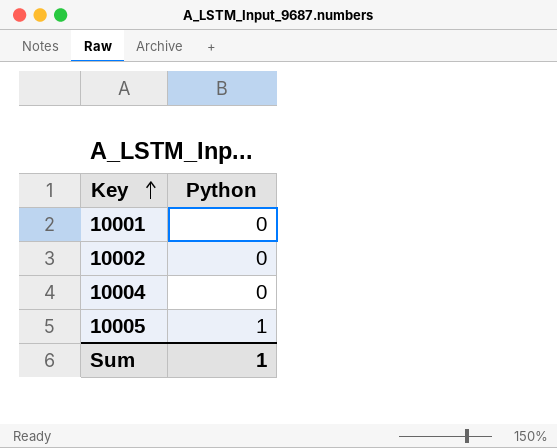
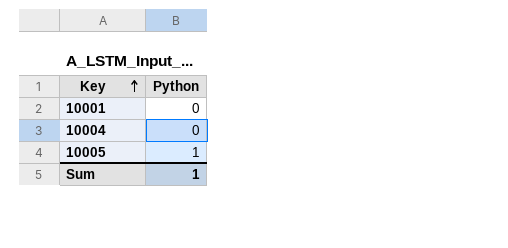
row 10002: 0 -> none

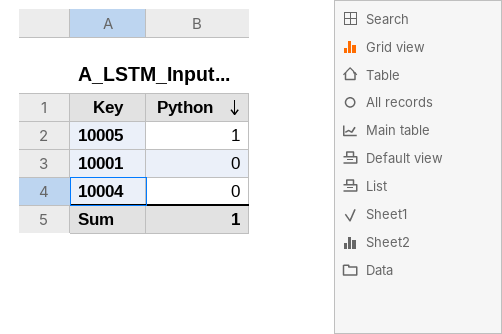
row order: Key ascending -> Python descending

